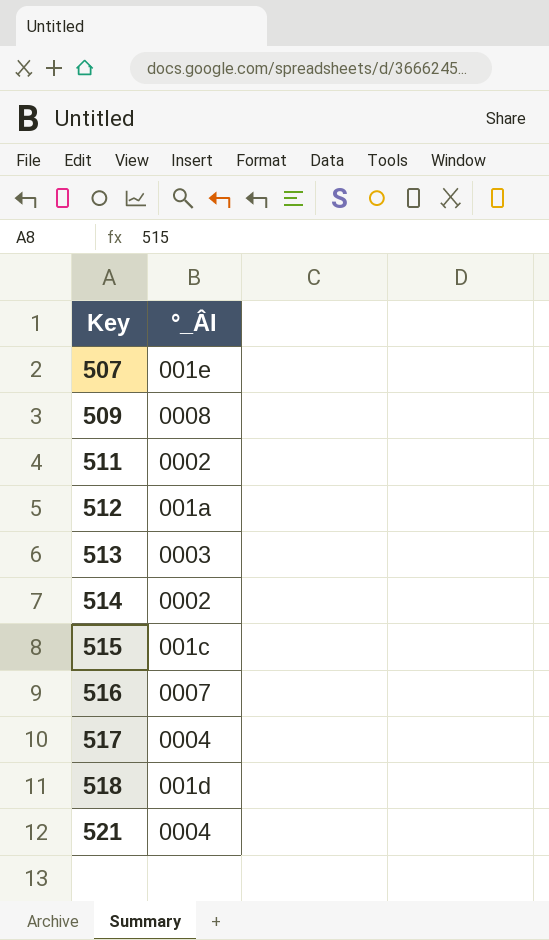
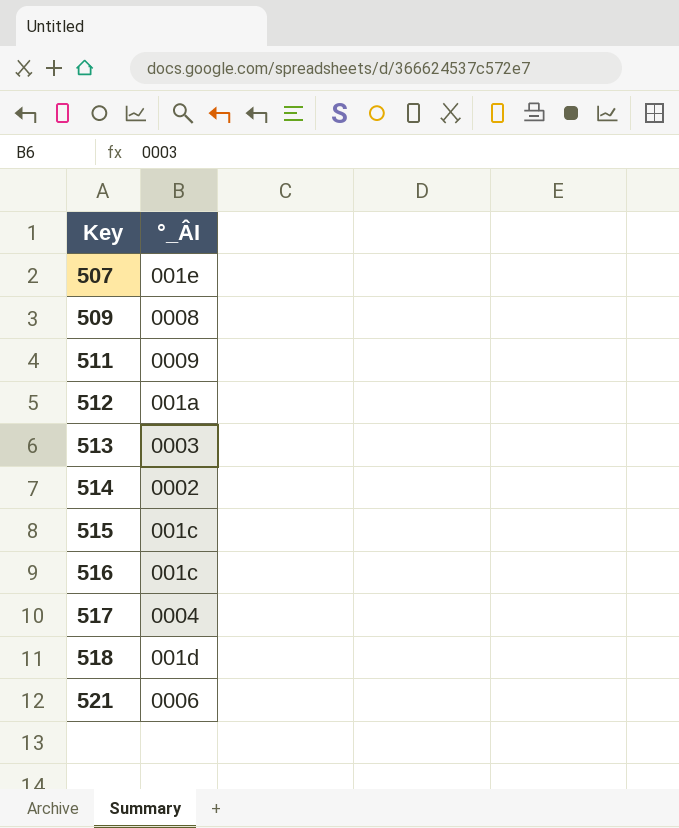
511 | °_ÂI: 0002 -> 0009
516 | °_ÂI: 0007 -> 001c
521 | °_ÂI: 0004 -> 0006

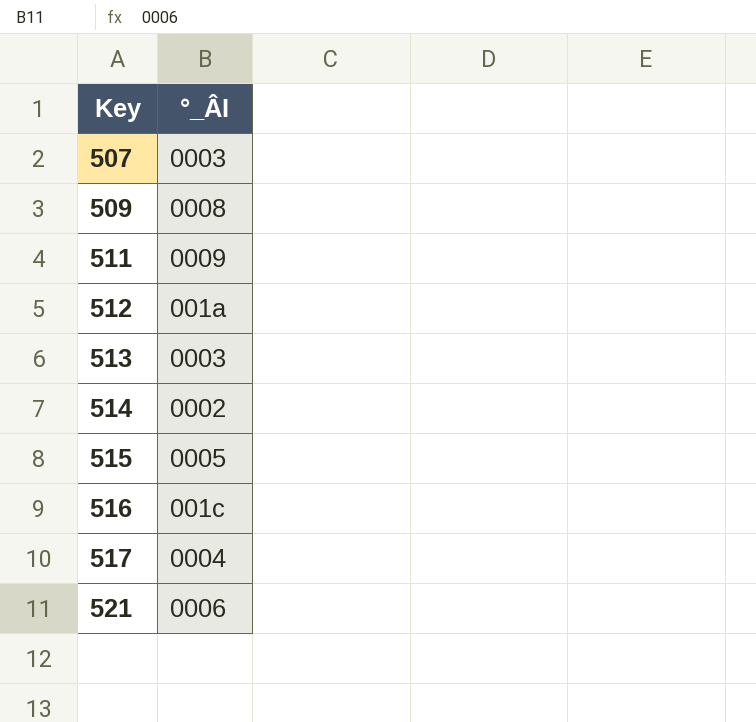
row 518: 001d -> none
507 | °_ÂI: 001e -> 0003
515 | °_ÂI: 001c -> 0005

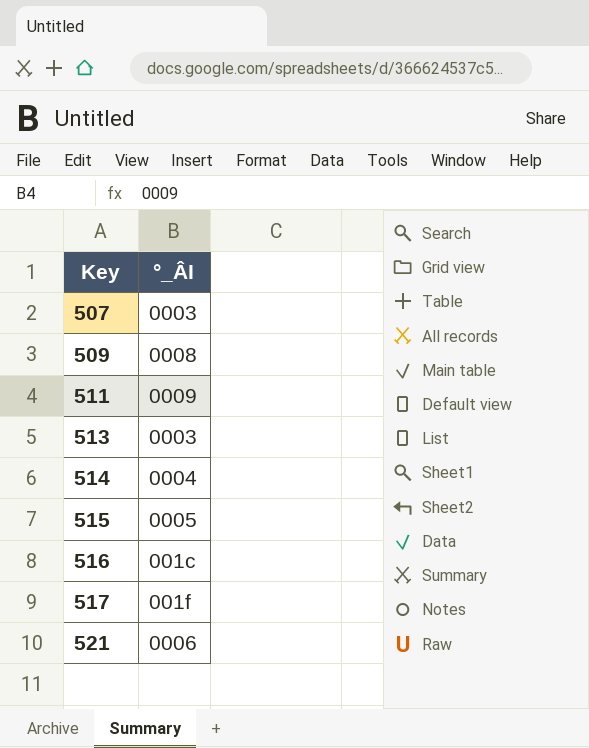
row 512: 001a -> none
514 | °_ÂI: 0002 -> 0004
517 | °_ÂI: 0004 -> 001f

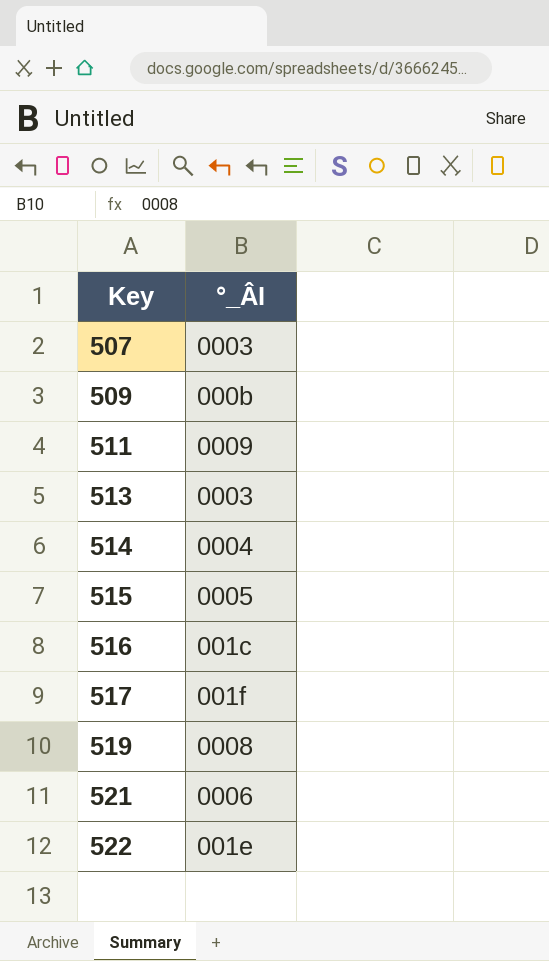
509 | °_ÂI: 0008 -> 000b
row 519: none -> 0008
row 522: none -> 001e

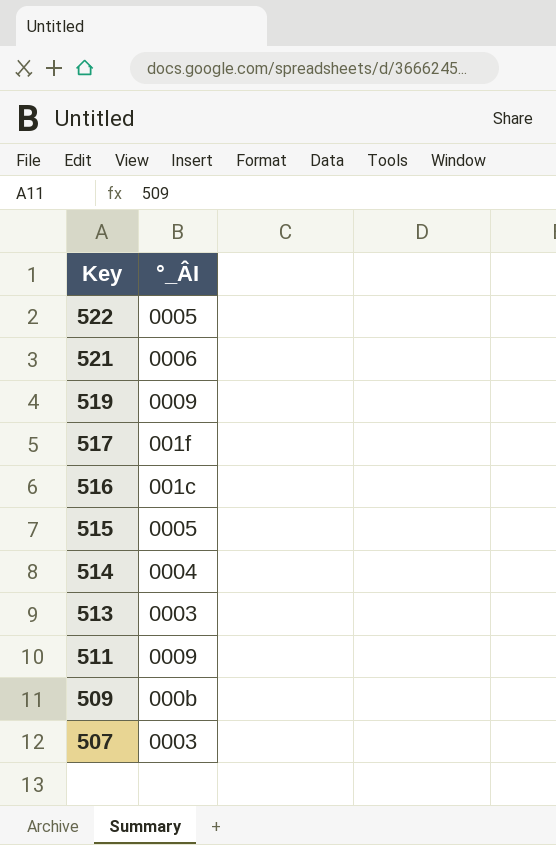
row order: Key ascending -> Key descending
522 | °_ÂI: 001e -> 0005
519 | °_ÂI: 0008 -> 0009

